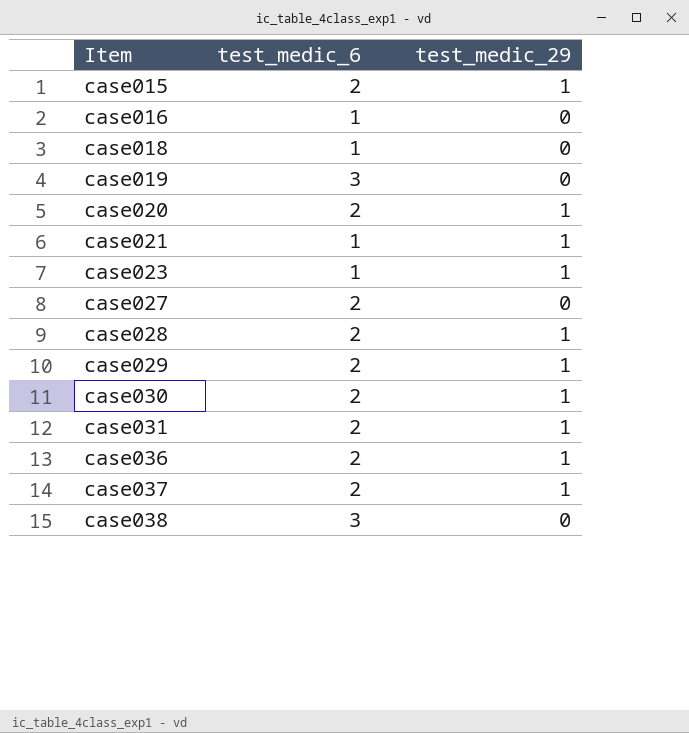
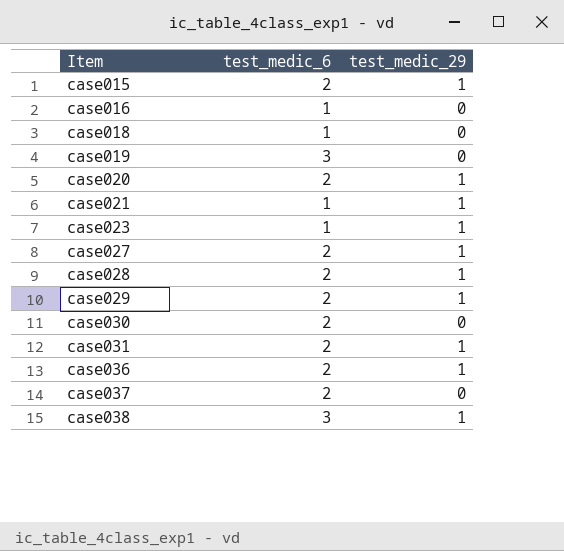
case027 | test_medic_29: 0 -> 1
case030 | test_medic_29: 1 -> 0
case037 | test_medic_29: 1 -> 0
case038 | test_medic_29: 0 -> 1

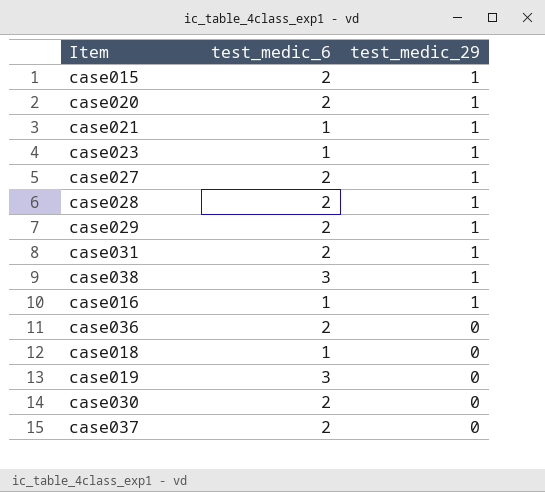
row order: Item ascending -> test_medic_29 descending
case016 | test_medic_29: 0 -> 1
case036 | test_medic_29: 1 -> 0

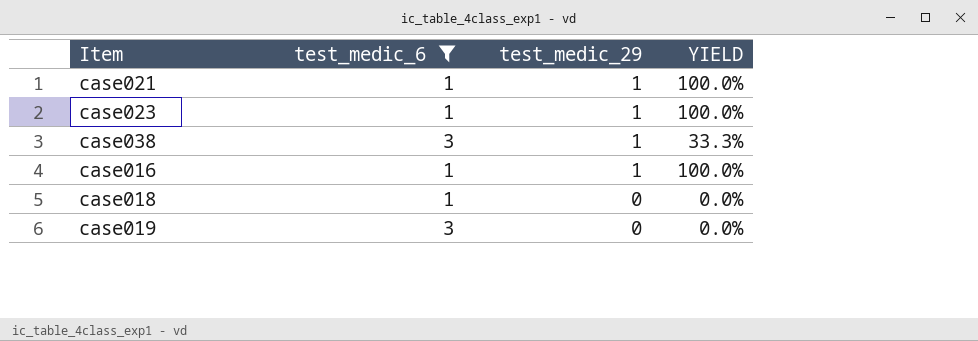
filter: none -> test_medic_6 != 2
column YIELD | formula: none -> [test_medic_29] / [test_medic_6]

